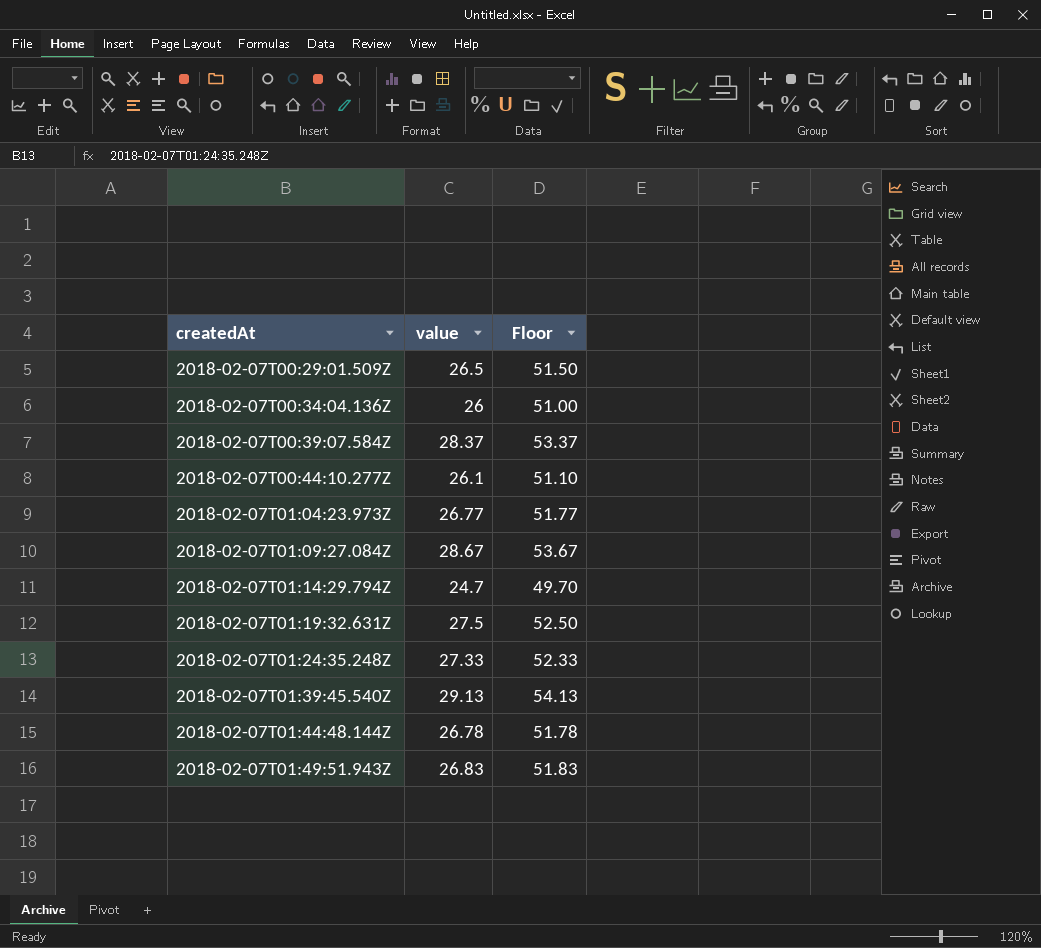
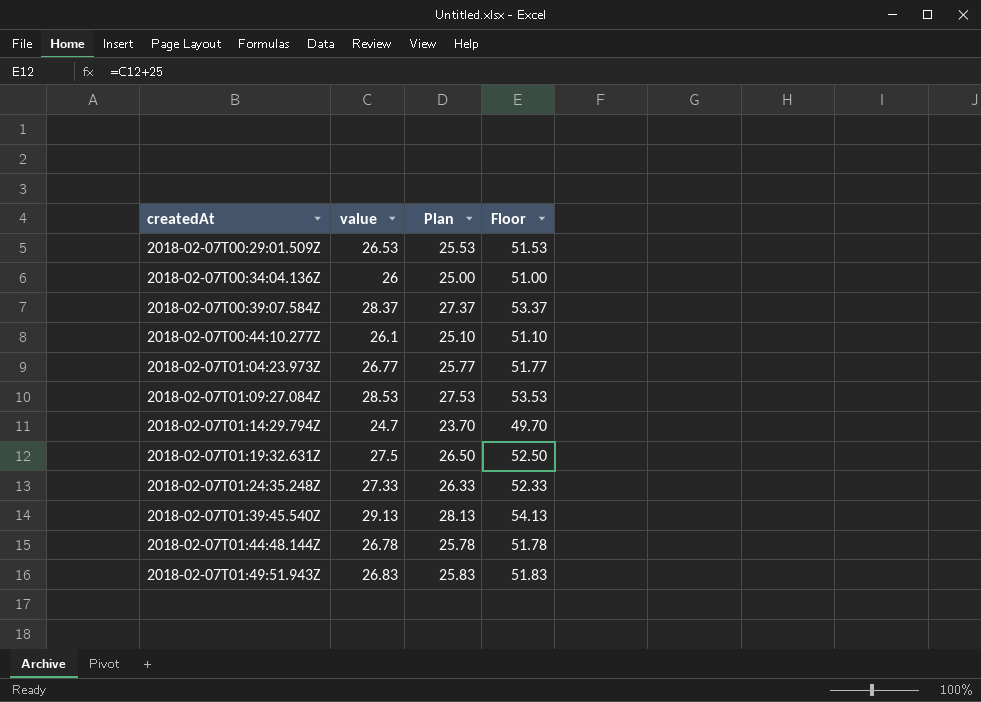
column Plan | formula: none -> [value] - 1
2018-02-07T00:29:01.509Z | value: 26.5 -> 26.53
2018-02-07T00:29:01.509Z | Floor: 51.50 -> 51.53
2018-02-07T01:09:27.084Z | value: 28.67 -> 28.53
2018-02-07T01:09:27.084Z | Floor: 53.67 -> 53.53

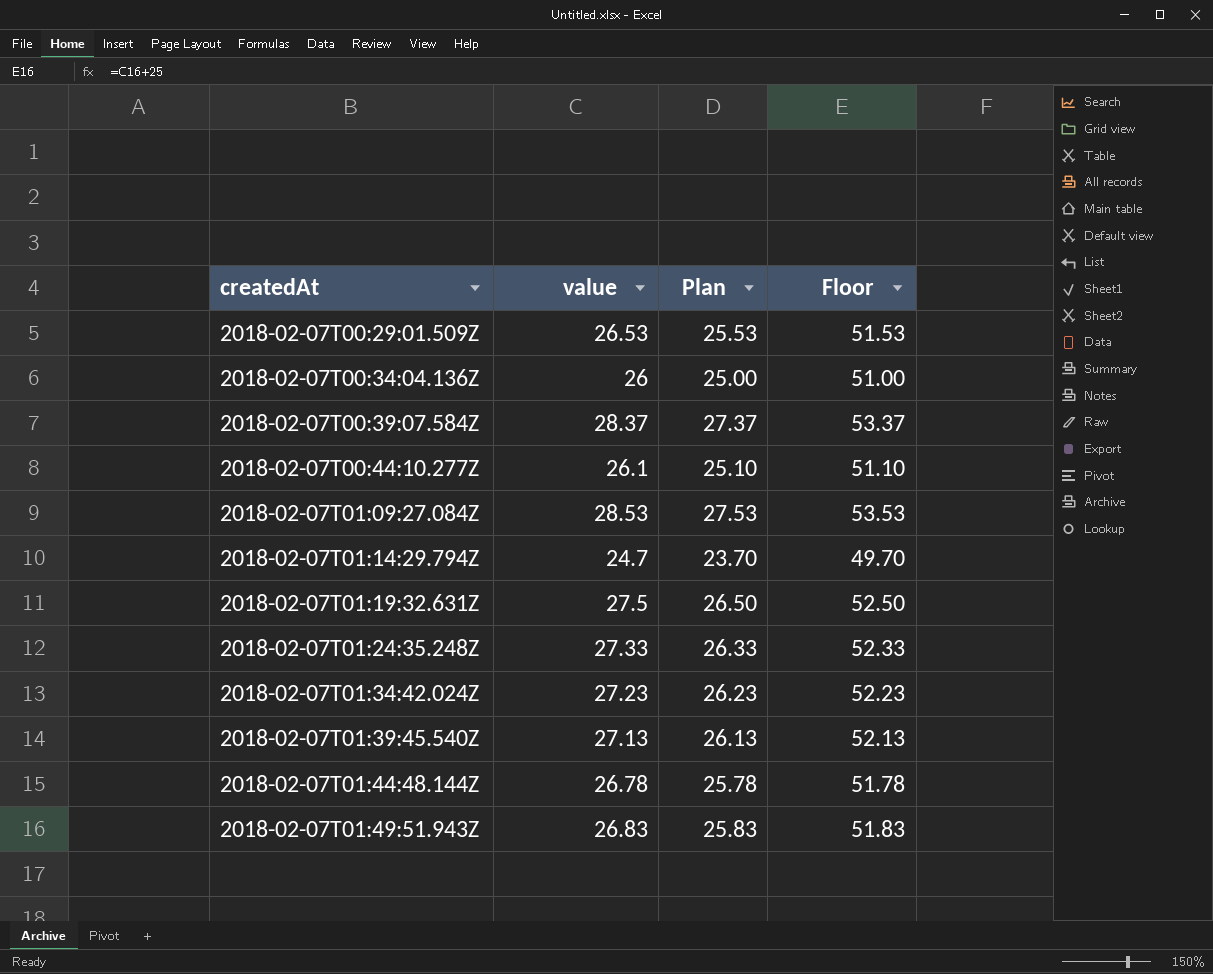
row 2018-02-07T01:04:23.973Z: 26.77 | 25.77 | 51.77 -> none
row 2018-02-07T01:34:42.024Z: none -> 27.23 | 26.23 | 52.23
2018-02-07T01:39:45.540Z | value: 29.13 -> 27.13
2018-02-07T01:39:45.540Z | Plan: 28.13 -> 26.13
2018-02-07T01:39:45.540Z | Floor: 54.13 -> 52.13

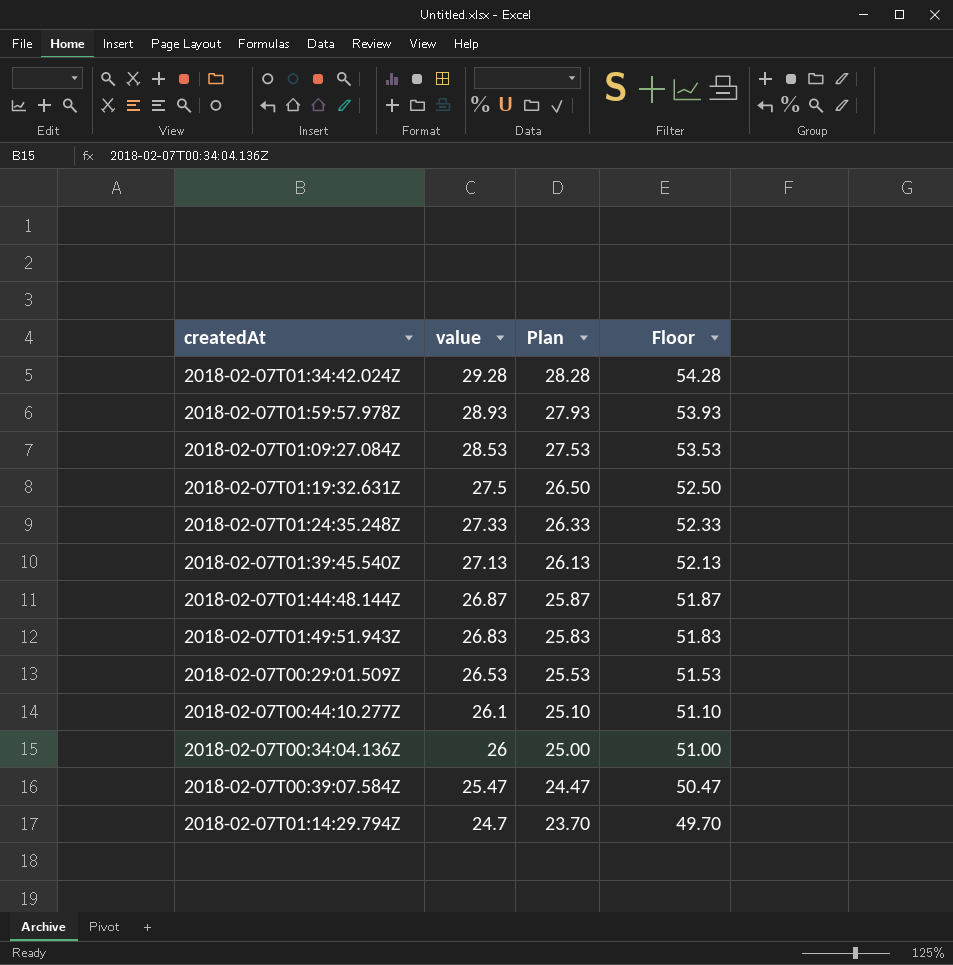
row order: createdAt ascending -> value descending
2018-02-07T01:34:42.024Z | value: 27.23 -> 29.28
2018-02-07T01:34:42.024Z | Plan: 26.23 -> 28.28
2018-02-07T01:34:42.024Z | Floor: 52.23 -> 54.28
row 2018-02-07T01:59:57.978Z: none -> 28.93 | 27.93 | 53.93
2018-02-07T01:44:48.144Z | value: 26.78 -> 26.87
2018-02-07T01:44:48.144Z | Plan: 25.78 -> 25.87
2018-02-07T01:44:48.144Z | Floor: 51.78 -> 51.87
2018-02-07T00:39:07.584Z | value: 28.37 -> 25.47
2018-02-07T00:39:07.584Z | Plan: 27.37 -> 24.47
2018-02-07T00:39:07.584Z | Floor: 53.37 -> 50.47

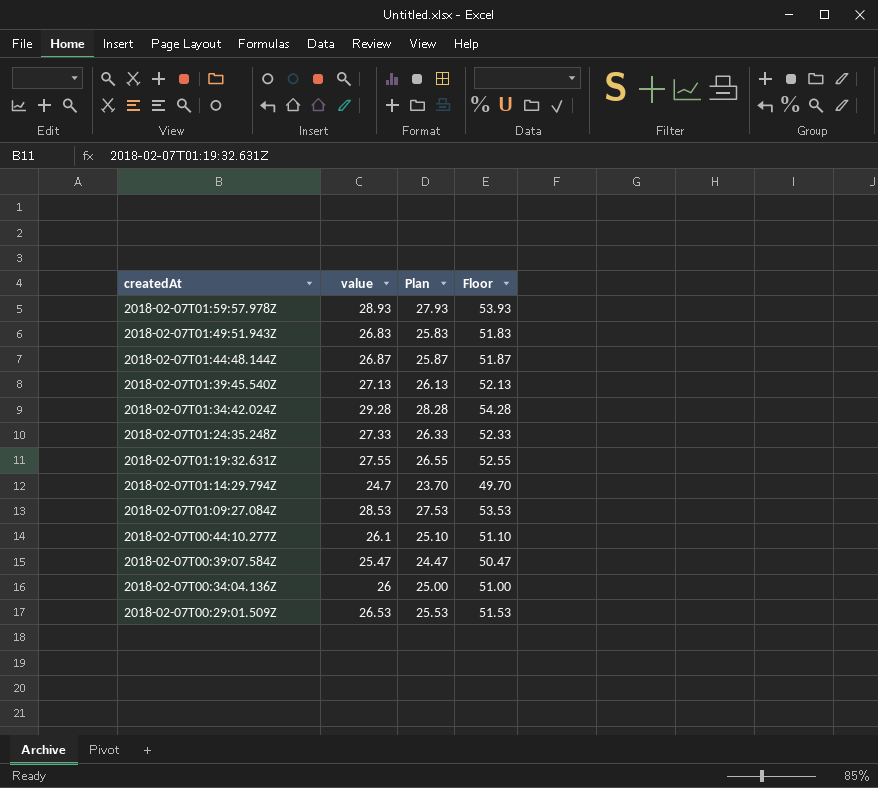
row order: value descending -> createdAt descending
2018-02-07T01:19:32.631Z | value: 27.5 -> 27.55
2018-02-07T01:19:32.631Z | Plan: 26.50 -> 26.55
2018-02-07T01:19:32.631Z | Floor: 52.50 -> 52.55

